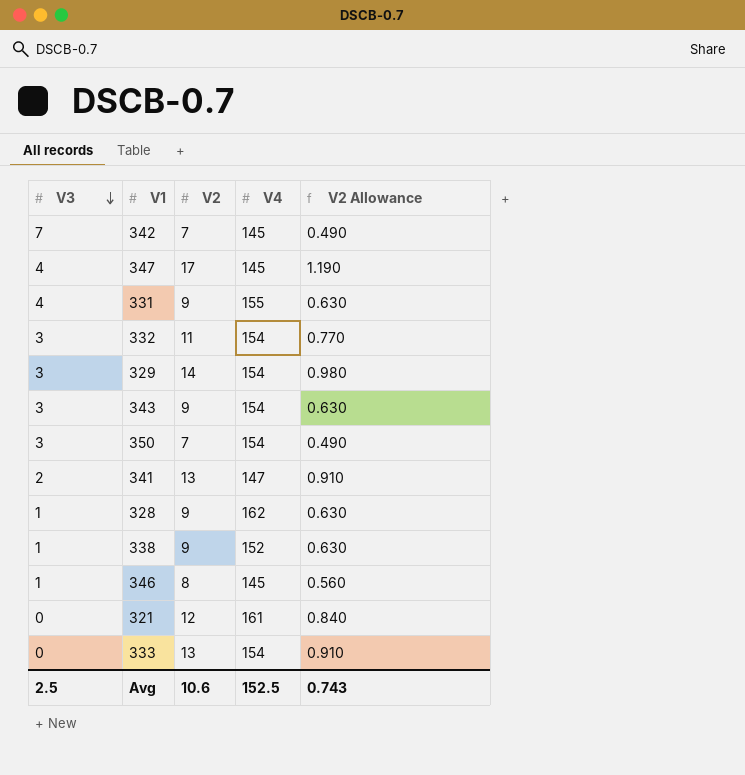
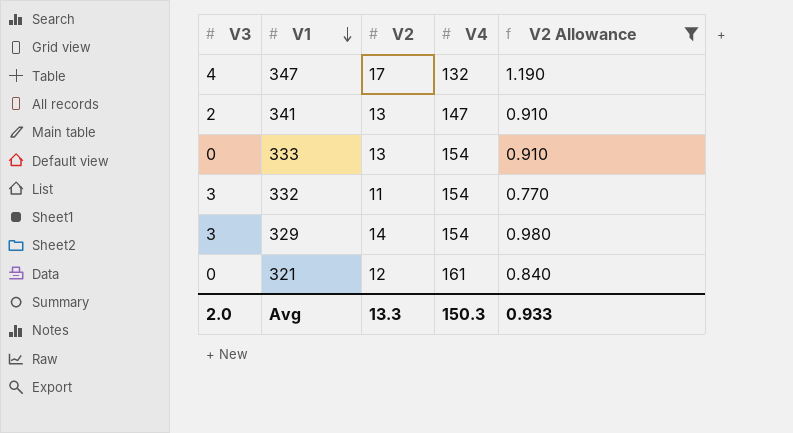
filter: none -> V2 Allowance >= 0.770
row order: V3 descending -> V1 descending
347 | V4: 145 -> 132
Avg | V3: 2.5 -> 2.0
Avg | V2: 10.6 -> 13.3
Avg | V4: 152.5 -> 150.3
Avg | V2 Allowance: 0.743 -> 0.933

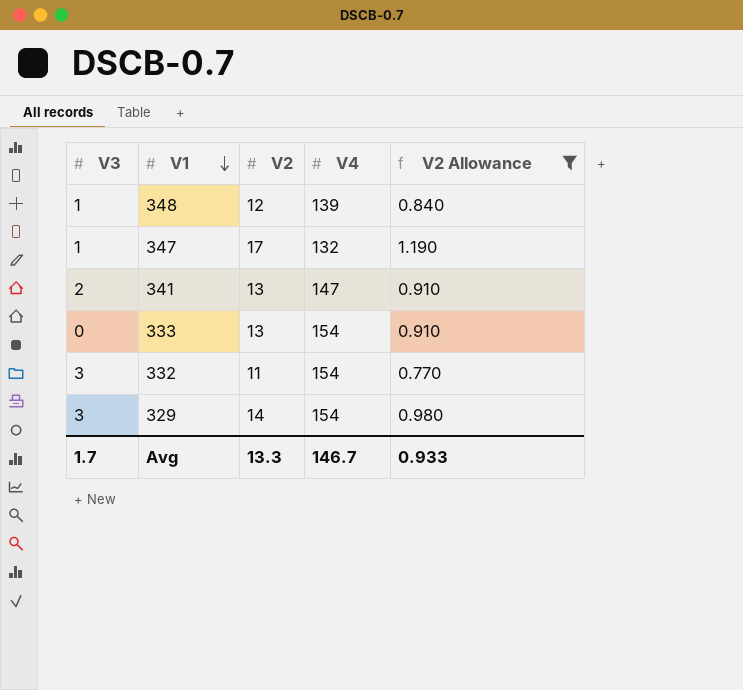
row 321: 0 | 12 | 161 | 0.840 -> none
row 348: none -> 1 | 12 | 139 | 0.840
347 | V3: 4 -> 1
Avg | V3: 2.0 -> 1.7
Avg | V4: 150.3 -> 146.7

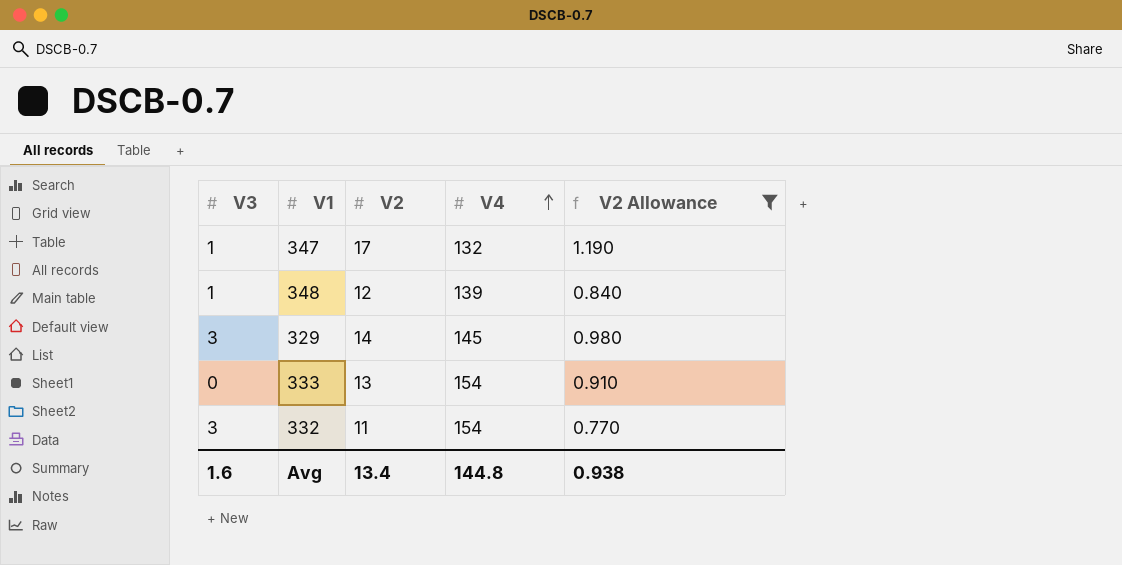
row order: V1 descending -> V4 ascending
row 341: 2 | 13 | 147 | 0.910 -> none
329 | V4: 154 -> 145
Avg | V3: 1.7 -> 1.6
Avg | V2: 13.3 -> 13.4
Avg | V4: 146.7 -> 144.8
Avg | V2 Allowance: 0.933 -> 0.938

